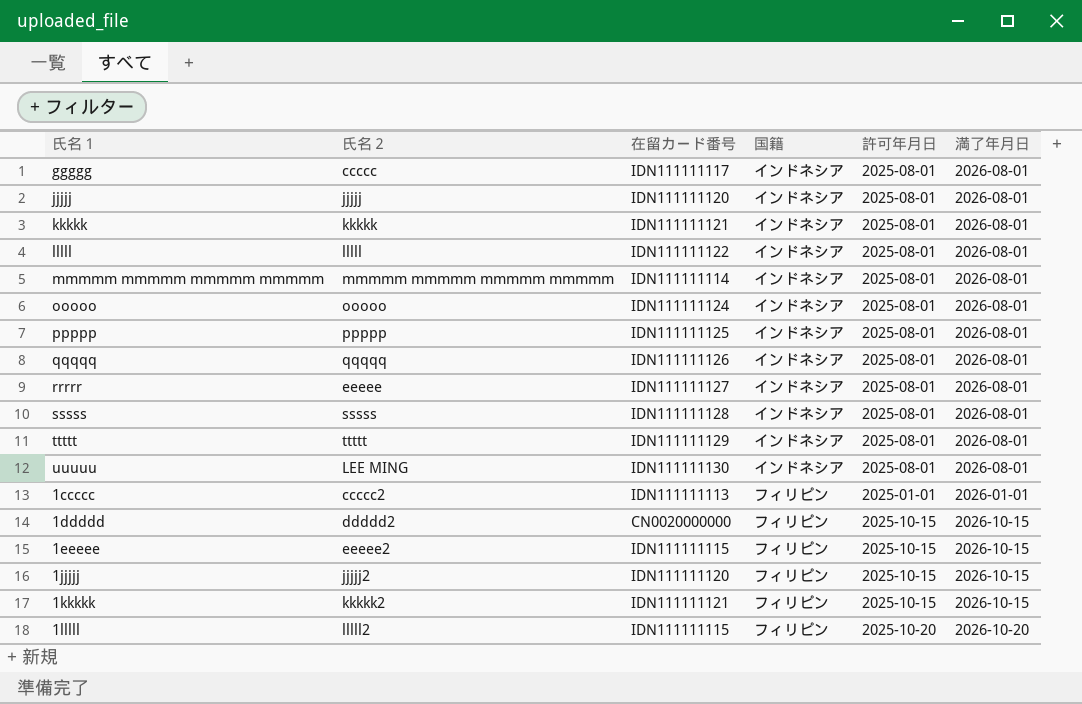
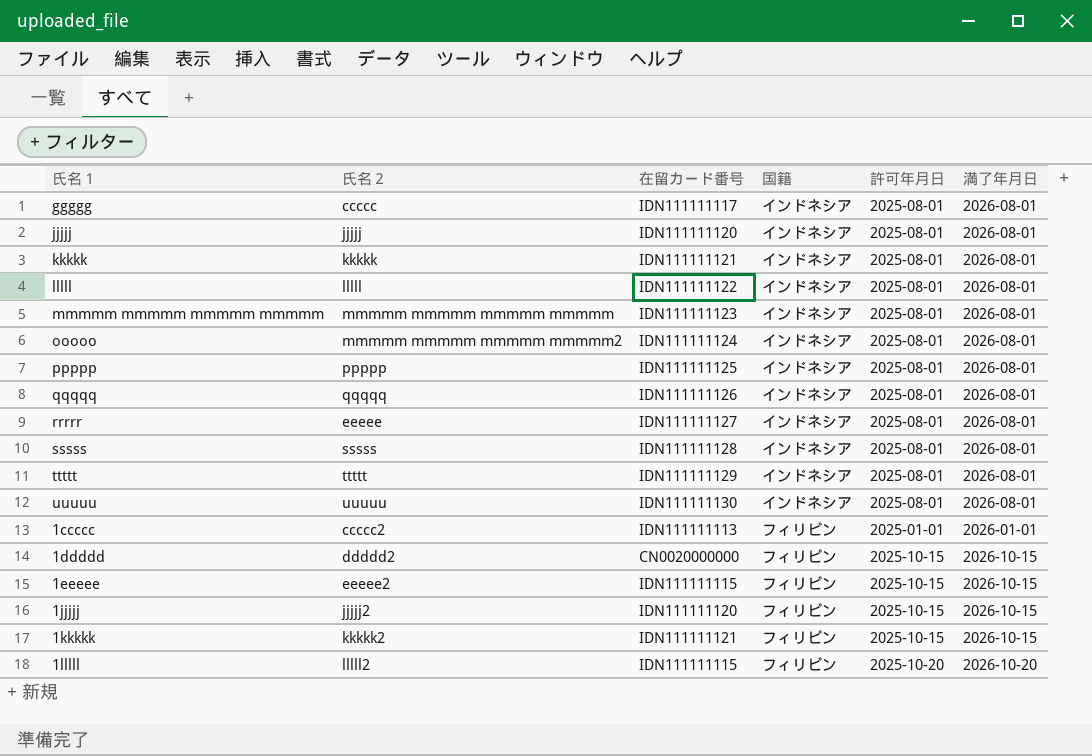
mmmmm mmmmm mmmmm mmmmm | 在留カード番号: IDN111111114 -> IDN111111123
ooooo | 氏名２: ooooo -> mmmmm mmmmm mmmmm mmmmm2
uuuuu | 氏名２: LEE MING -> uuuuu

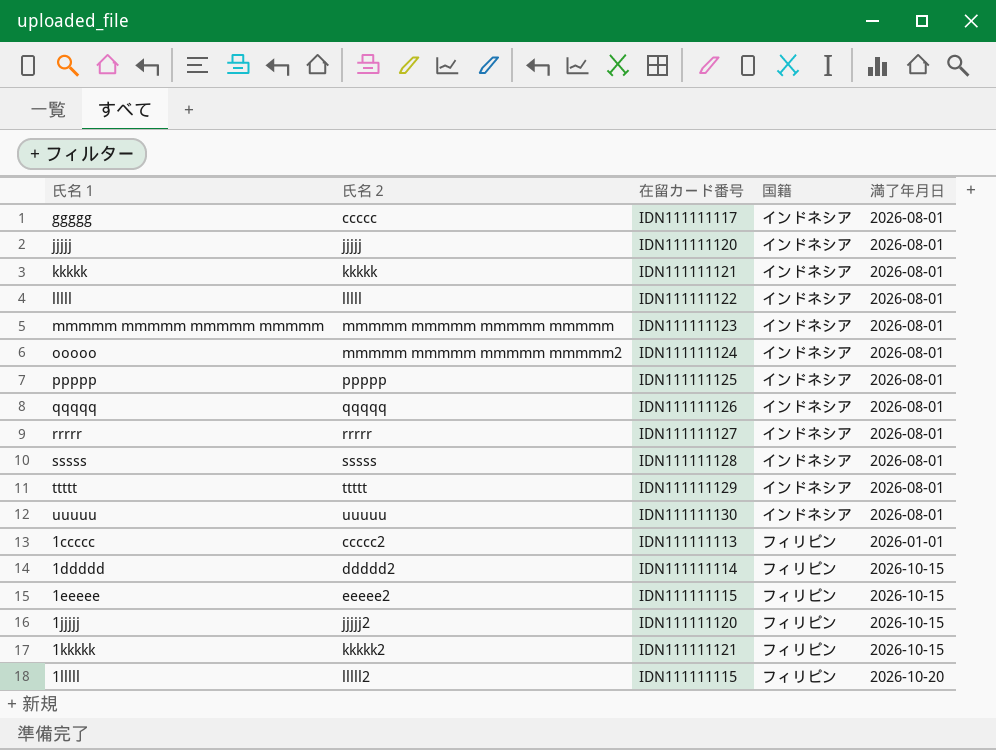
column 許可年月日 | position: 5 -> none
rrrrr | 氏名２: eeeee -> rrrrr
1ddddd | 在留カード番号: CN0020000000 -> IDN111111114

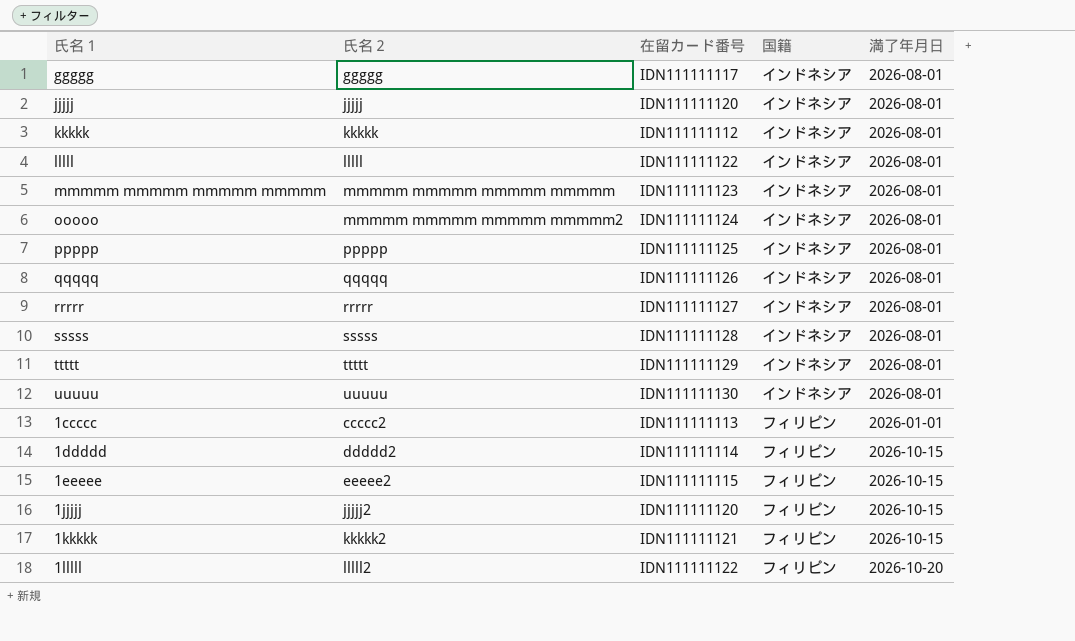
ggggg | 氏名２: ccccc -> ggggg
kkkkk | 在留カード番号: IDN111111121 -> IDN111111112
1lllll | 在留カード番号: IDN111111115 -> IDN111111122

